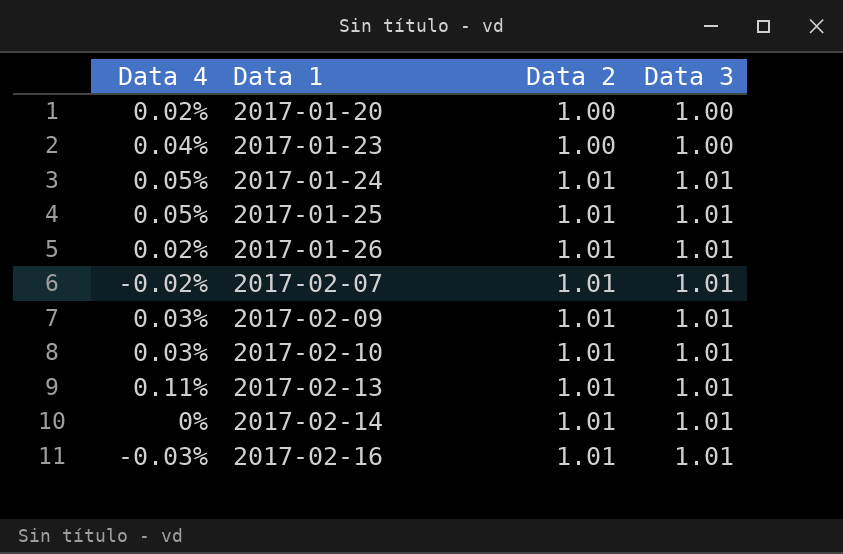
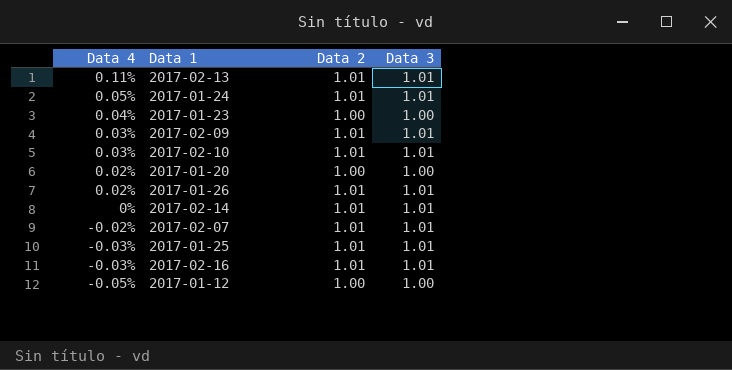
row order: Data 1 ascending -> Data 4 descending
2017-01-25 | Data 4: 0.05% -> -0.03%
row 2017-01-12: none -> -0.05% | 1.00 | 1.00

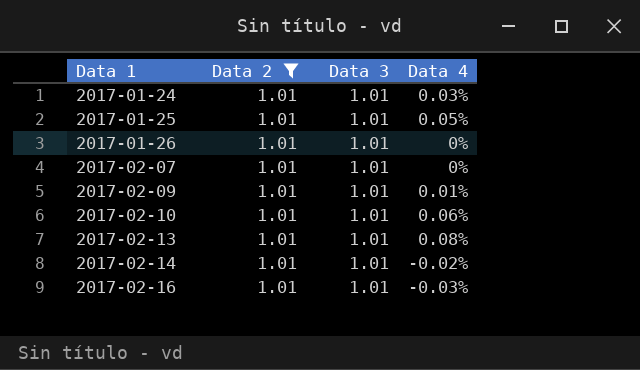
filter: none -> Data 2 = 1.01
row order: Data 4 descending -> Data 1 ascending
column Data 4 | position: 1 -> 4
2017-01-24 | Data 4: 0.05% -> 0.03%
2017-01-25 | Data 4: -0.03% -> 0.05%
2017-01-26 | Data 4: 0.02% -> 0%
2017-02-07 | Data 4: -0.02% -> 0%
2017-02-09 | Data 4: 0.03% -> 0.01%
2017-02-10 | Data 4: 0.03% -> 0.06%
2017-02-13 | Data 4: 0.11% -> 0.08%
2017-02-14 | Data 4: 0% -> -0.02%

